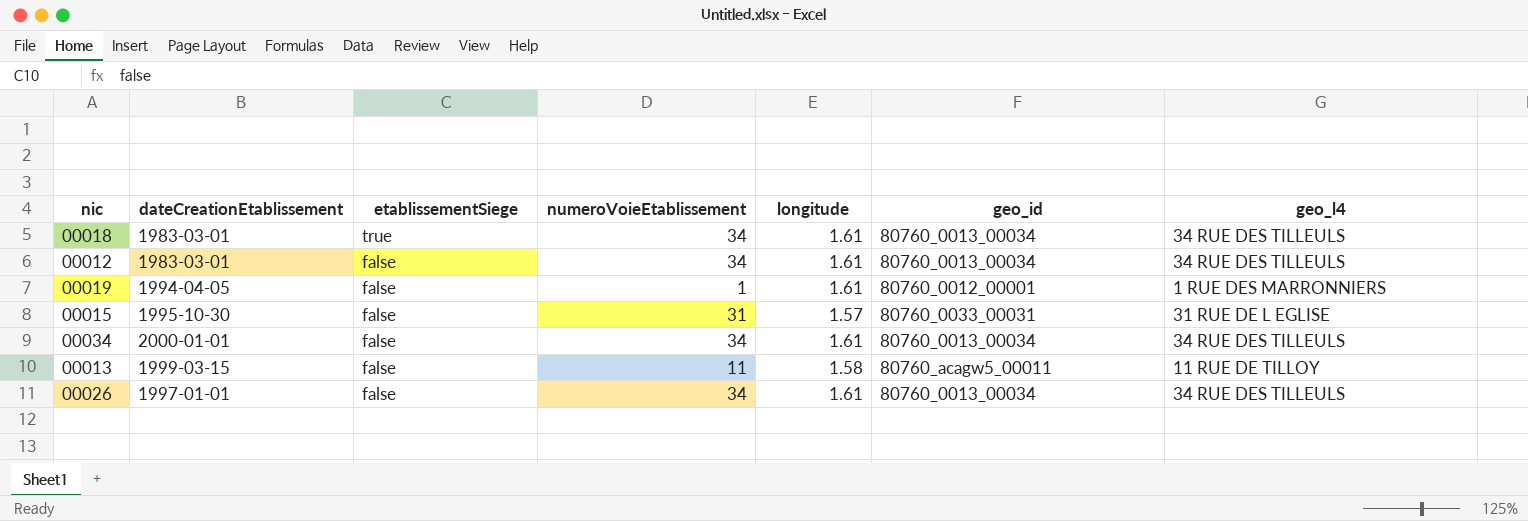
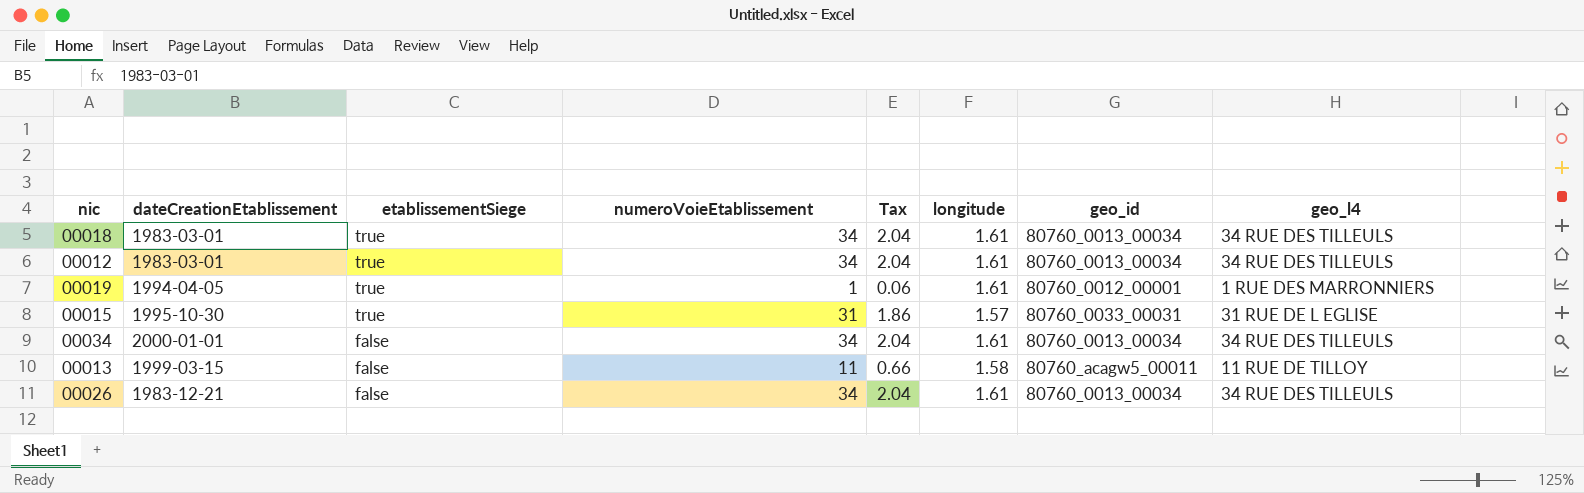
column Tax | formula: none -> [numeroVoieEtablissement] * 0.06
00012 | etablissementSiege: false -> true
00019 | etablissementSiege: false -> true
00015 | etablissementSiege: false -> true
00026 | dateCreationEtablissement: 1997-01-01 -> 1983-12-21

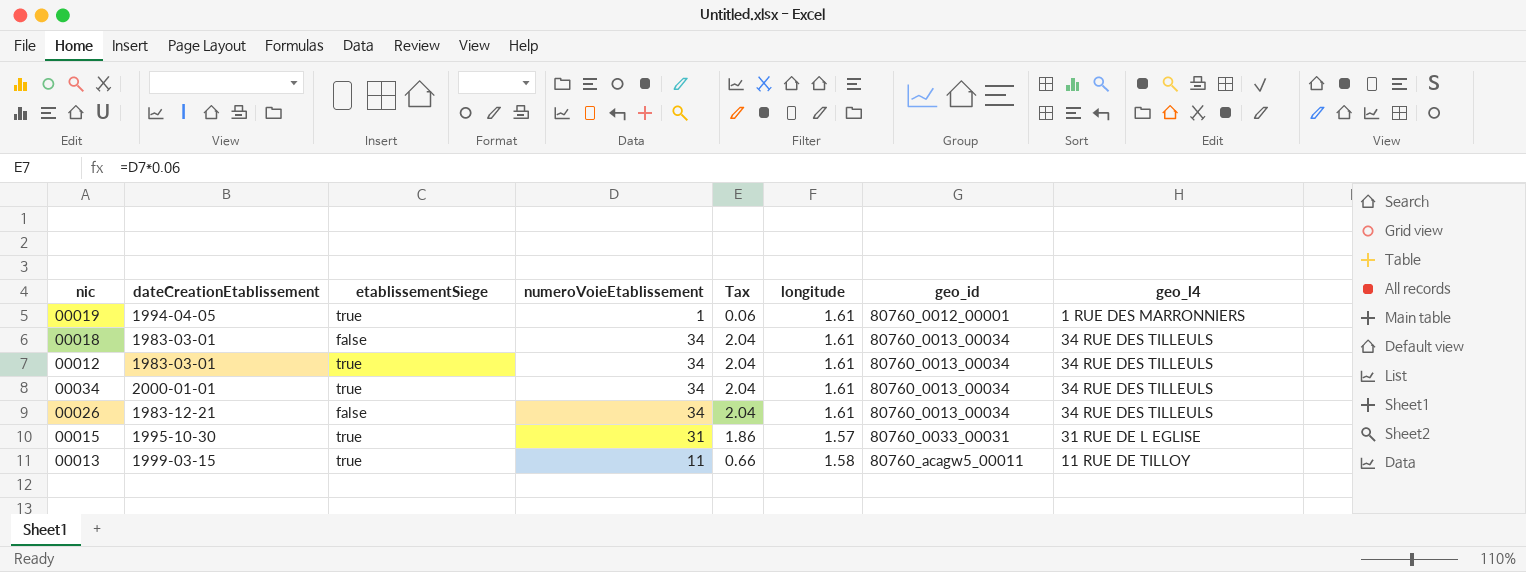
row order: etablissementSiege descending -> geo_id ascending
00018 | etablissementSiege: true -> false
00034 | etablissementSiege: false -> true
00013 | etablissementSiege: false -> true

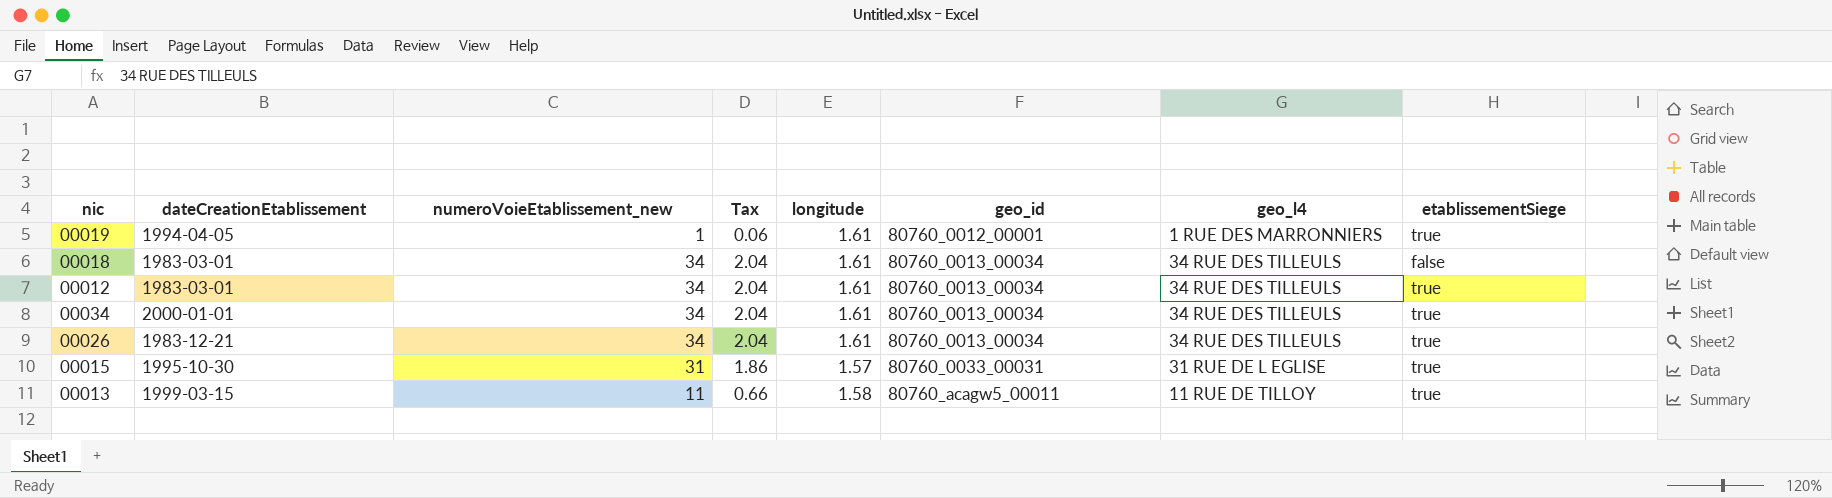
column name: numeroVoieEtablissement -> numeroVoieEtablissement_new
column etablissementSiege | position: 3 -> 8
00026 | etablissementSiege: false -> true

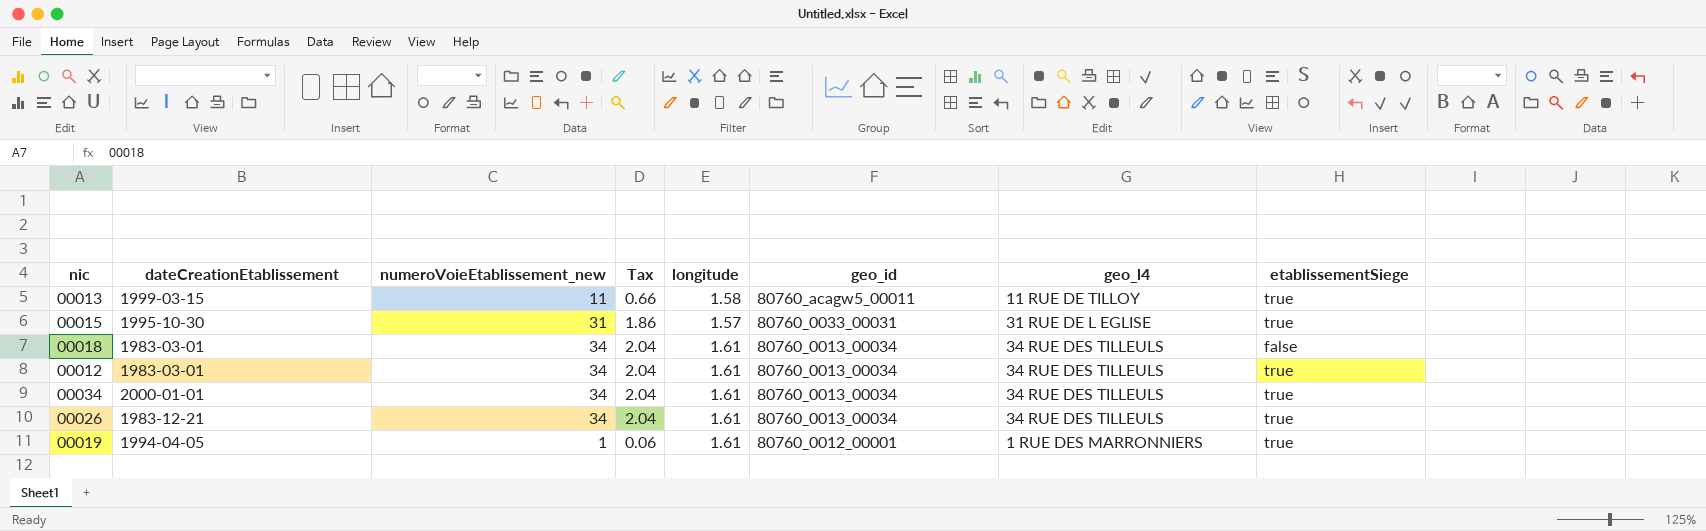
row order: geo_id ascending -> geo_id descending

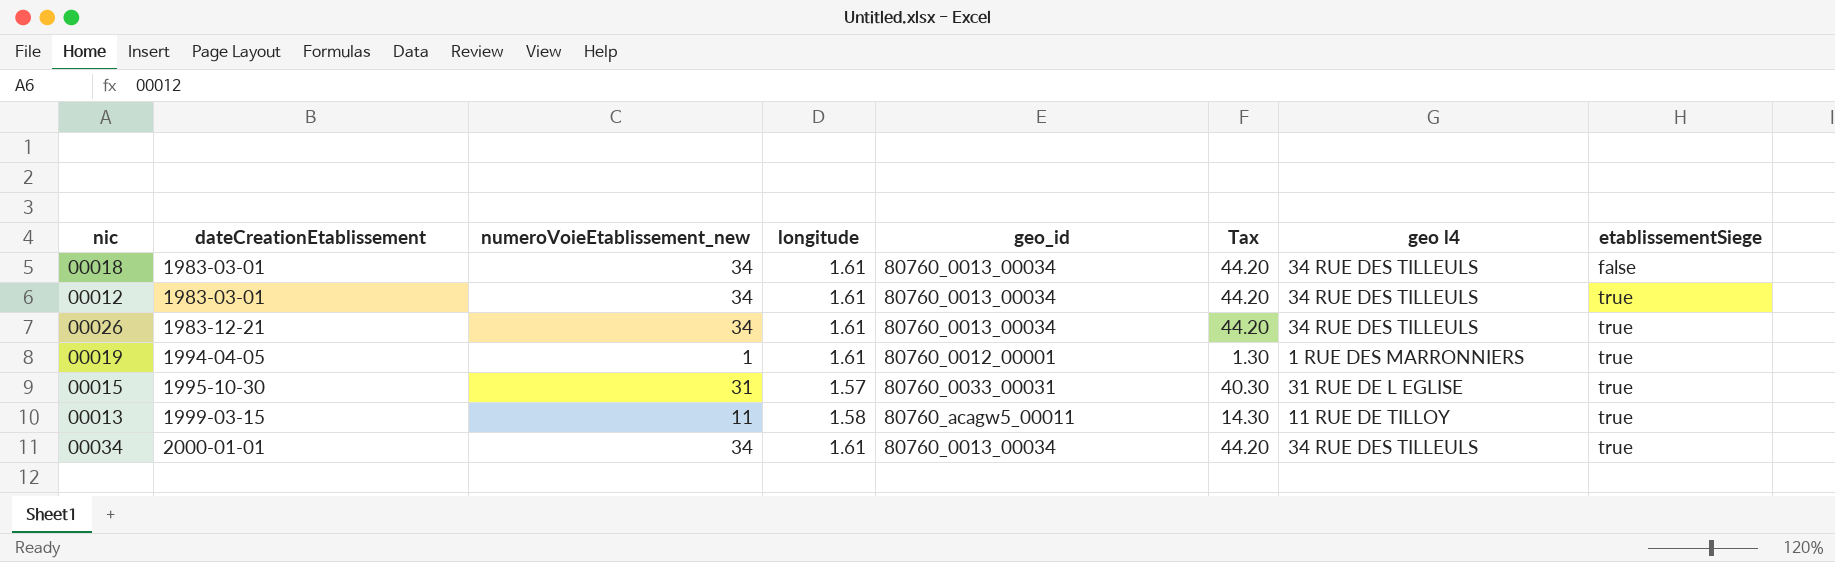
row order: geo_id descending -> dateCreationEtablissement ascending
column Tax | formula: [numeroVoieEtablissement_new] * 0.06 -> [numeroVoieEtablissement_new] * 1.3
column Tax | position: 4 -> 6
column name: geo_l4 -> geo l4

